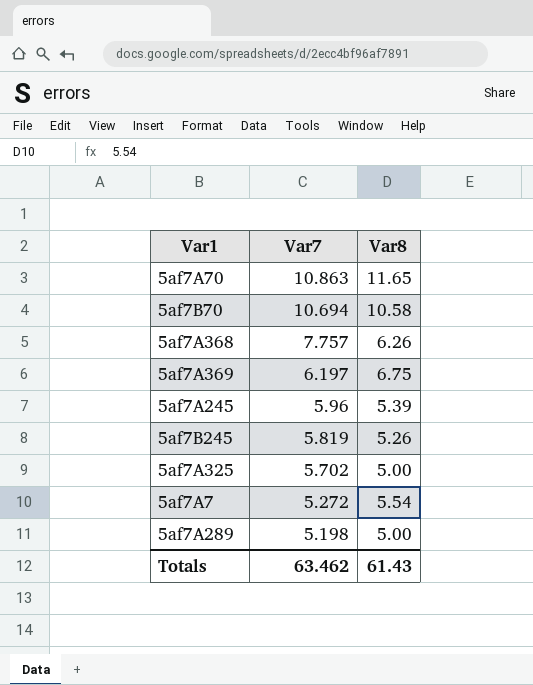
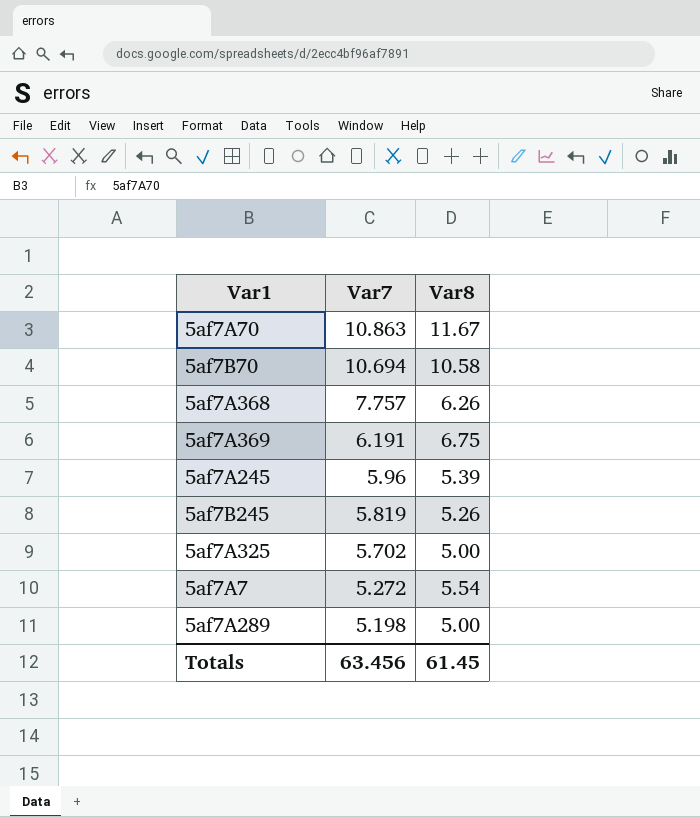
5af7A70 | Var8: 11.65 -> 11.67
5af7A369 | Var7: 6.197 -> 6.191
Totals | Var7: 63.462 -> 63.456
Totals | Var8: 61.43 -> 61.45

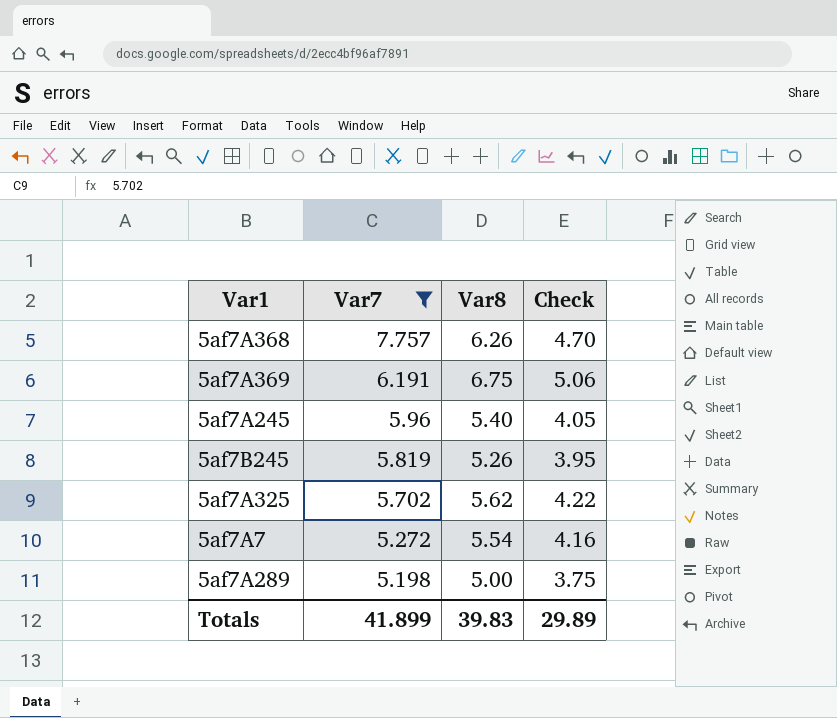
filter: none -> Var7 <= 7.757
column Check | formula: none -> [Var8] * 0.75
5af7A245 | Var8: 5.39 -> 5.40
5af7A325 | Var8: 5.00 -> 5.62
Totals | Var7: 63.456 -> 41.899
Totals | Var8: 61.45 -> 39.83

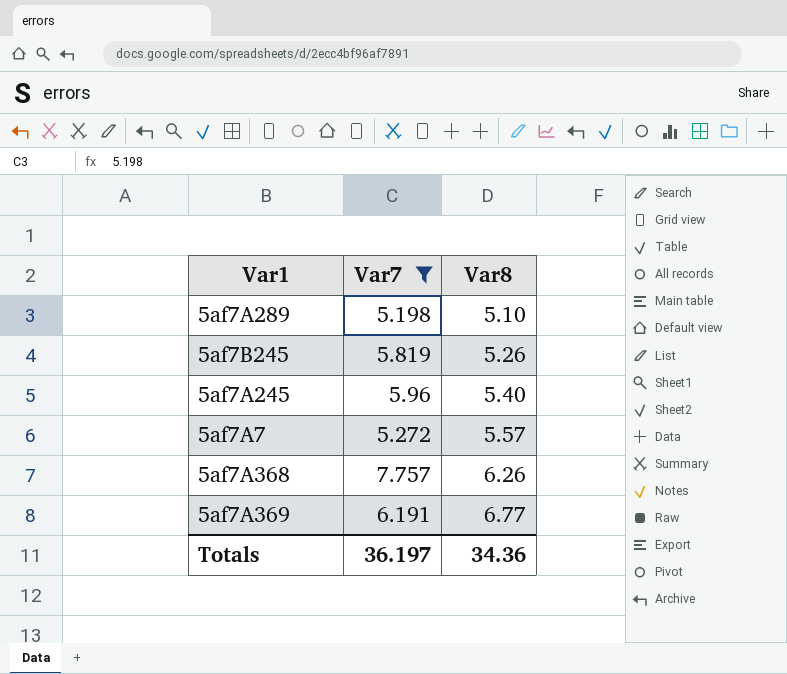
row order: Var7 descending -> Var8 ascending
column Check | formula: [Var8] * 0.75 -> none
row 5af7A325: 5.702 | 5.62 | 4.22 -> none
5af7A289 | Var8: 5.00 -> 5.10
5af7A7 | Var8: 5.54 -> 5.57
5af7A369 | Var8: 6.75 -> 6.77
Totals | Var7: 41.899 -> 36.197
Totals | Var8: 39.83 -> 34.36

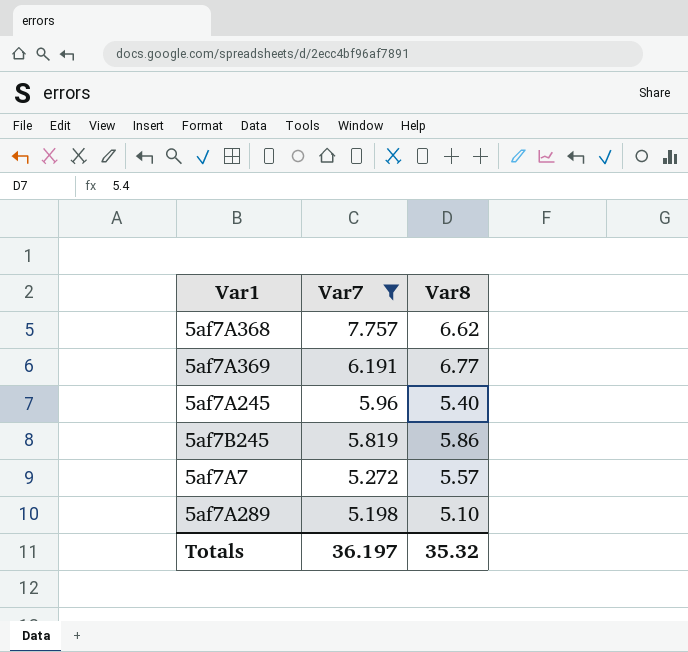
row order: Var8 ascending -> Var7 descending
5af7A368 | Var8: 6.26 -> 6.62
5af7B245 | Var8: 5.26 -> 5.86
Totals | Var8: 34.36 -> 35.32

